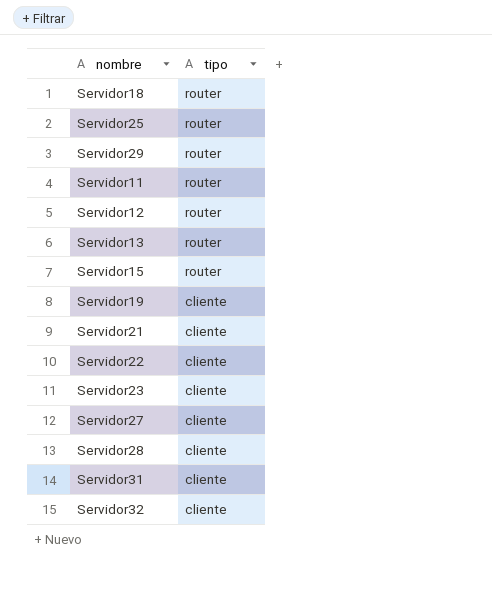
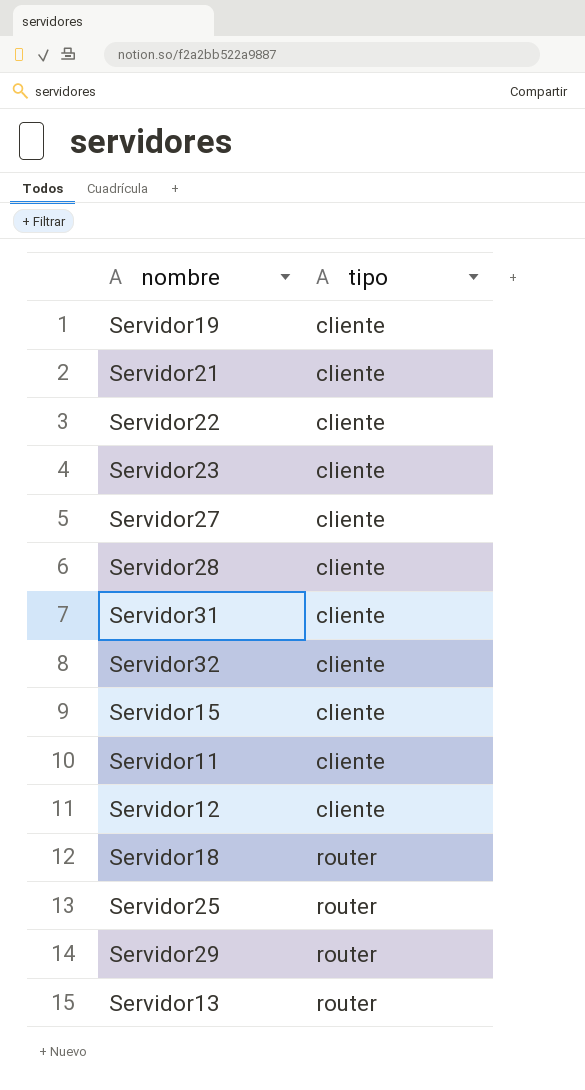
row order: tipo descending -> tipo ascending
Servidor15 | tipo: router -> cliente
Servidor11 | tipo: router -> cliente
Servidor12 | tipo: router -> cliente

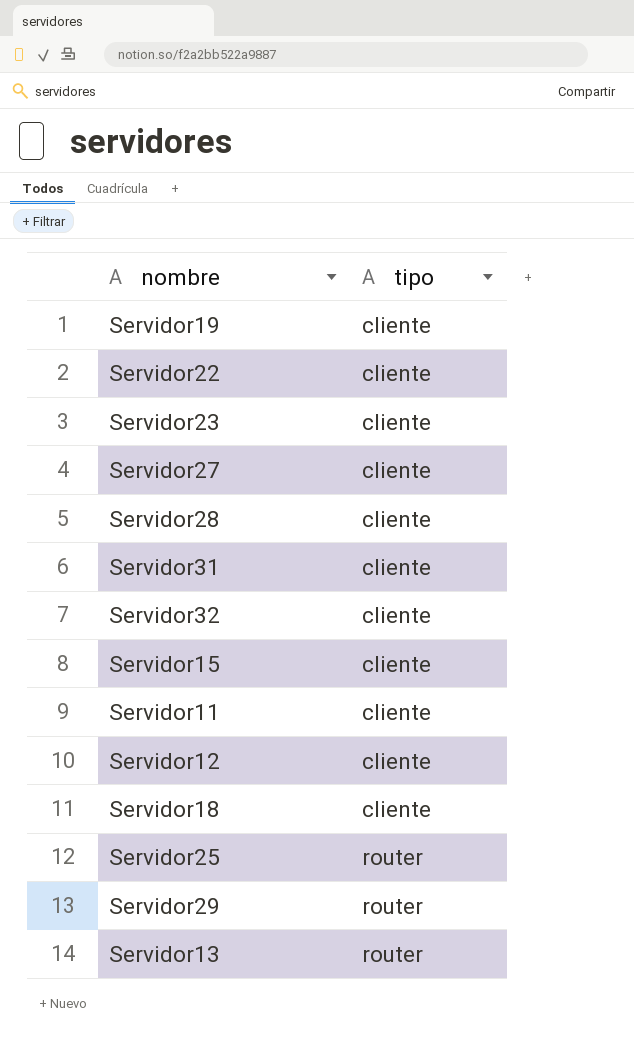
row Servidor21: cliente -> none
Servidor18 | tipo: router -> cliente

